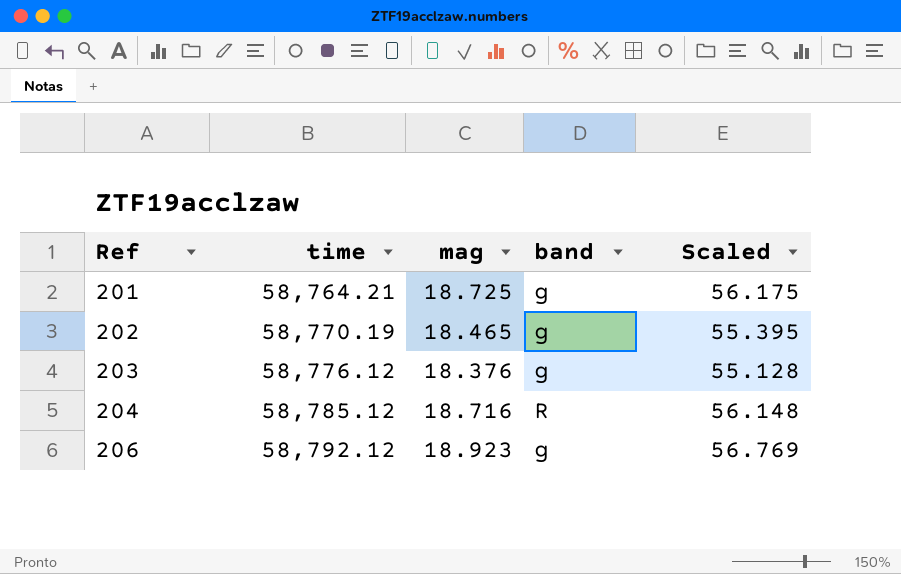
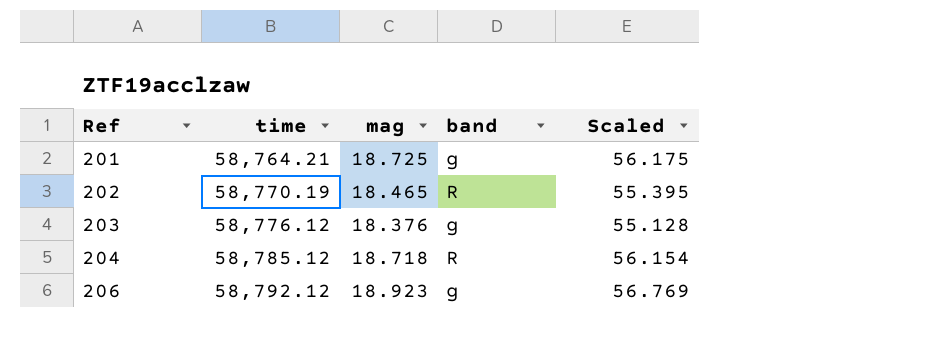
202 | band: g -> R
204 | mag: 18.716 -> 18.718
204 | Scaled: 56.148 -> 56.154

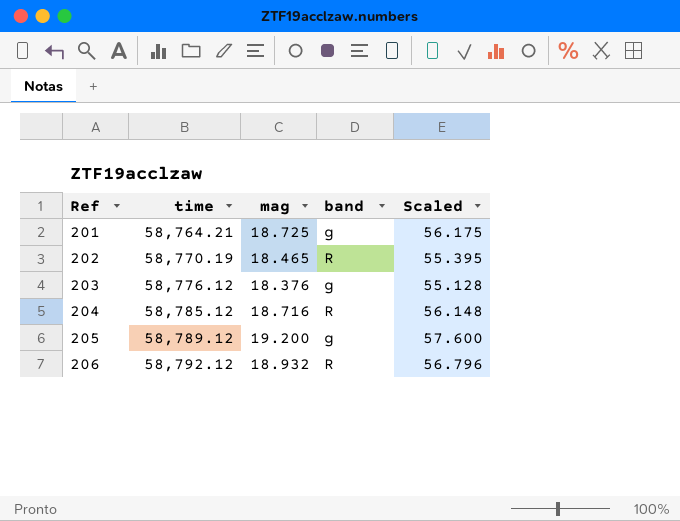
204 | mag: 18.718 -> 18.716
204 | Scaled: 56.154 -> 56.148
row 205: none -> 58,789.12 | 19.200 | g | 57.600
206 | mag: 18.923 -> 18.932
206 | band: g -> R
206 | Scaled: 56.769 -> 56.796

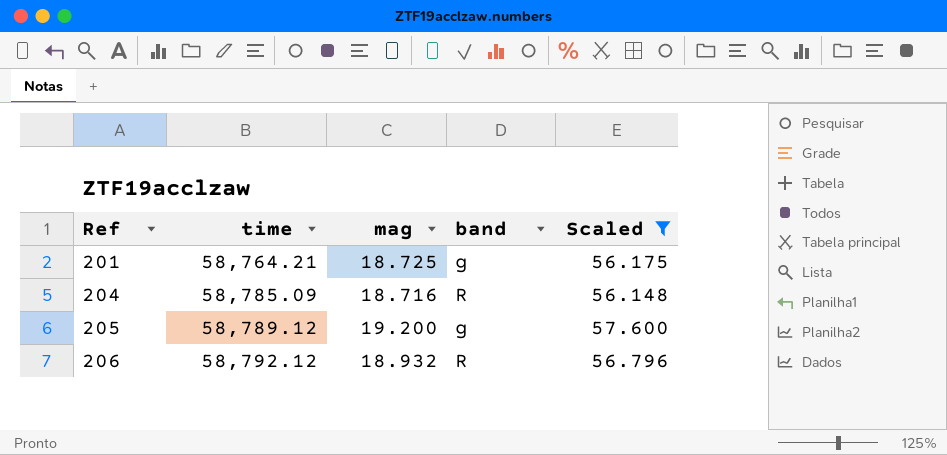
filter: none -> Scaled >= 56.148
204 | time: 58,785.12 -> 58,785.09

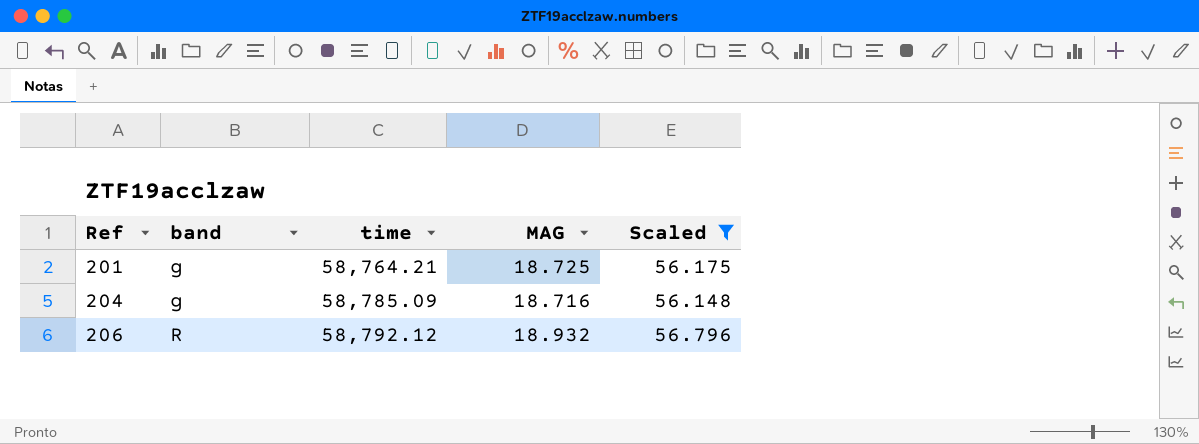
column band | position: 4 -> 2
column name: mag -> MAG
row 205: 58,789.12 | 19.200 | g | 57.600 -> none
204 | band: R -> g

